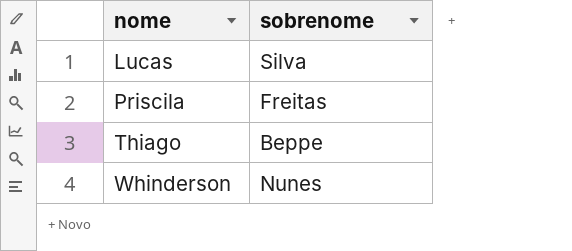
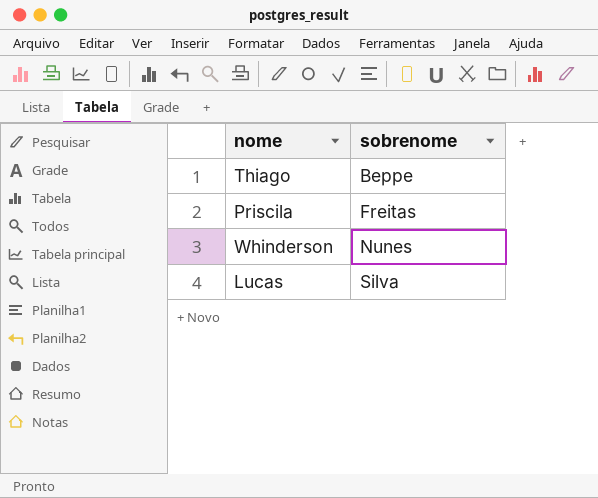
row order: nome ascending -> sobrenome ascending

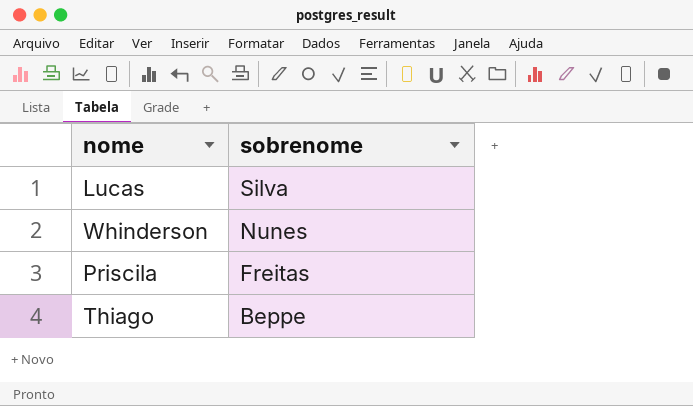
row order: sobrenome ascending -> sobrenome descending

